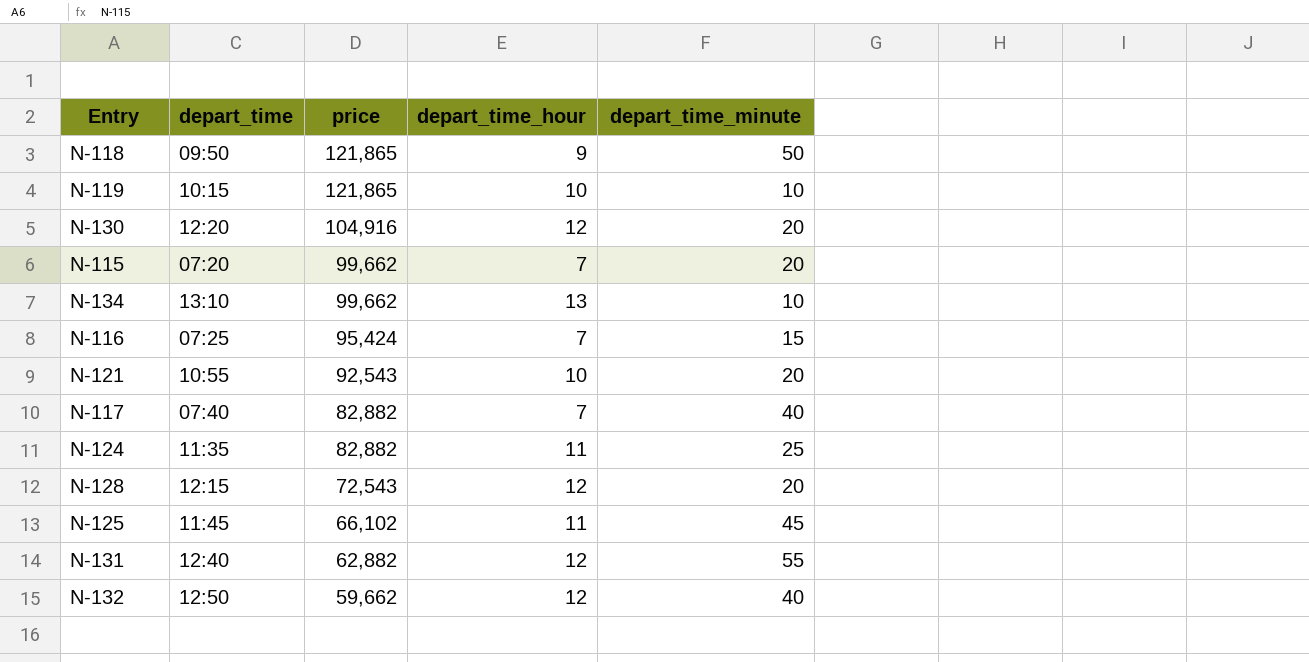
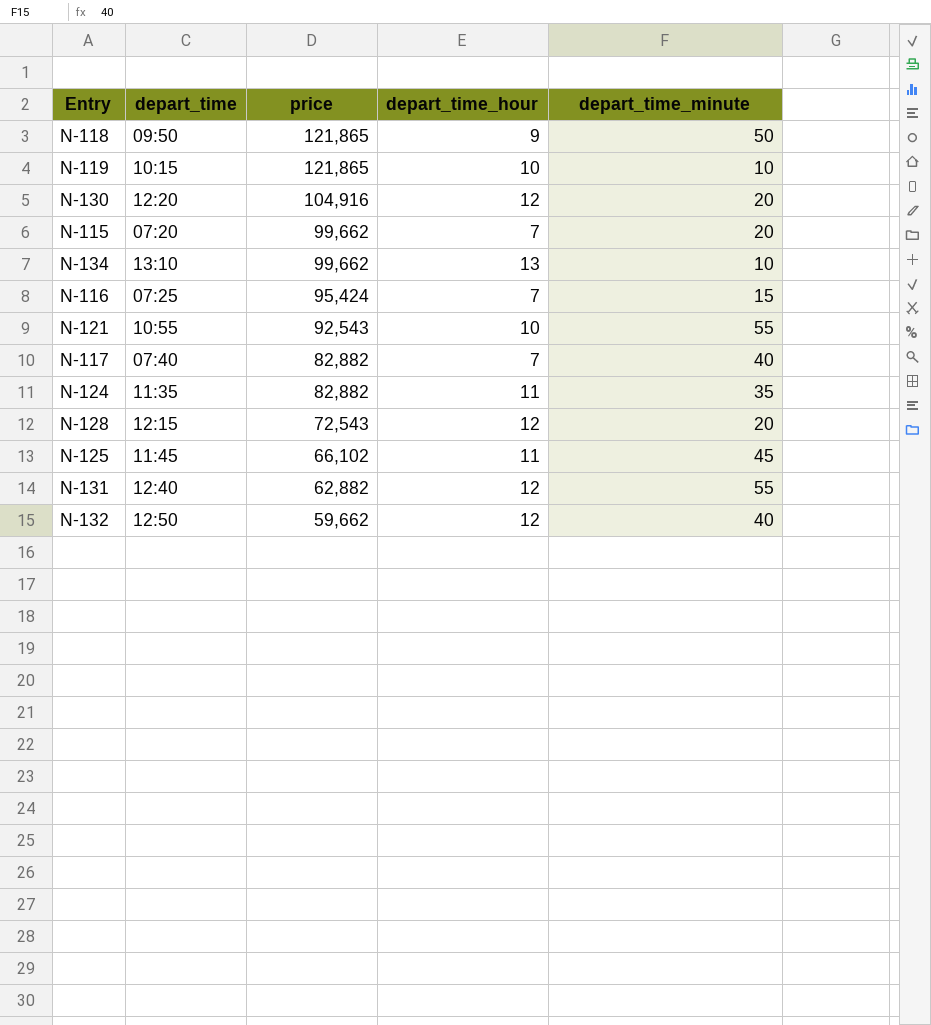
N-121 | depart_time_minute: 20 -> 55
N-124 | depart_time_minute: 25 -> 35

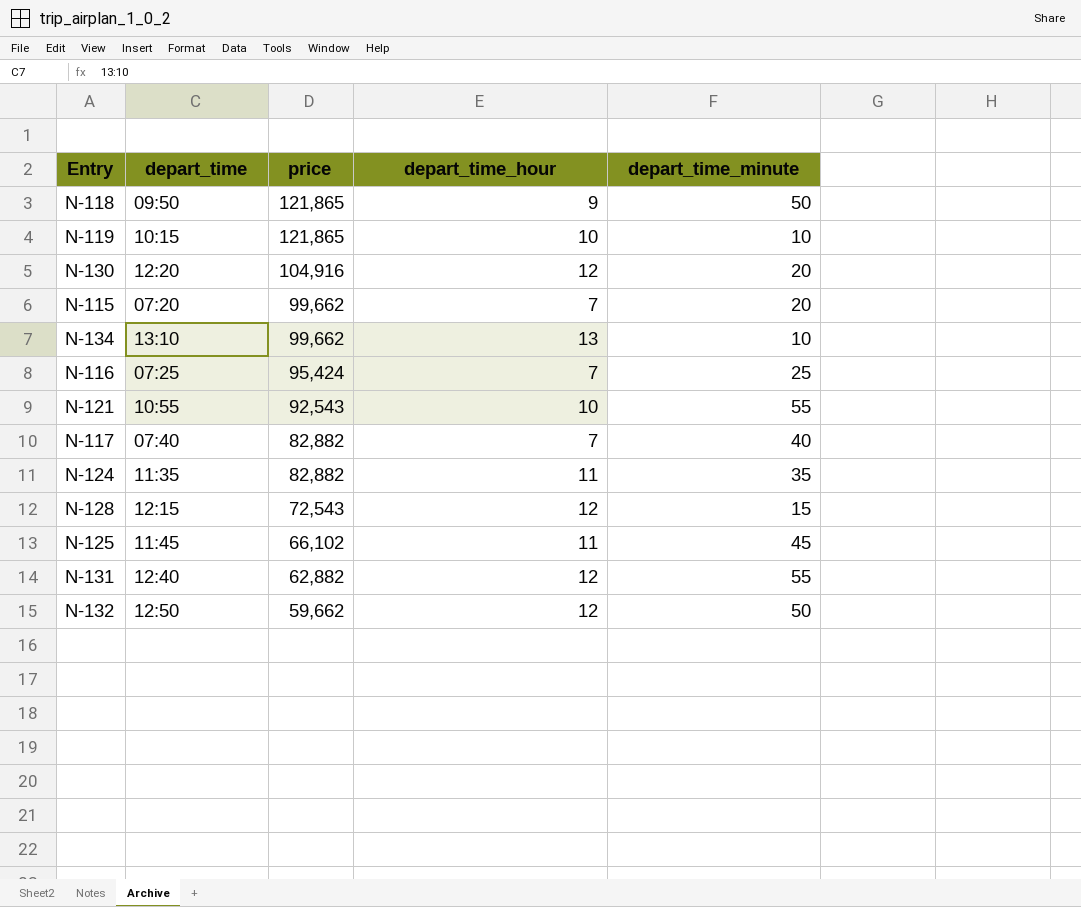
N-116 | depart_time_minute: 15 -> 25
N-128 | depart_time_minute: 20 -> 15
N-132 | depart_time_minute: 40 -> 50

